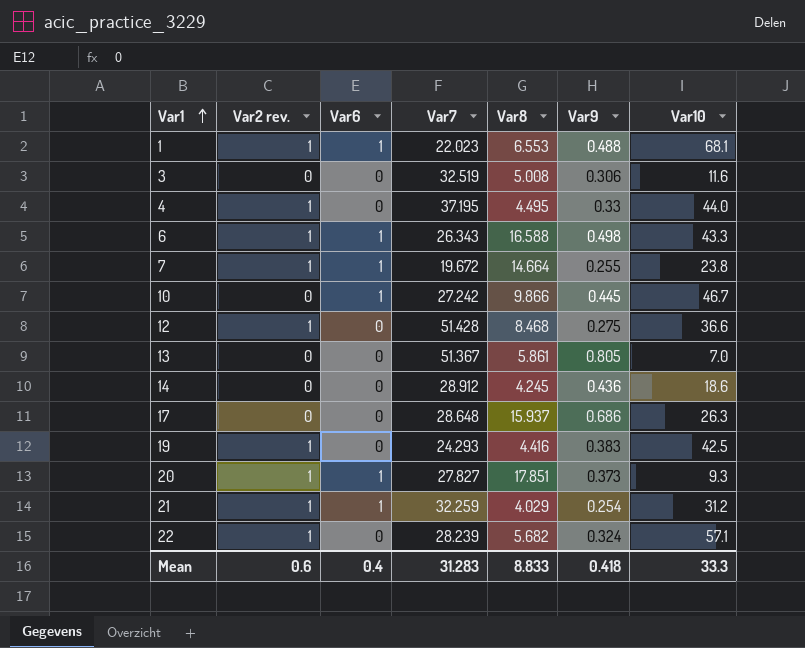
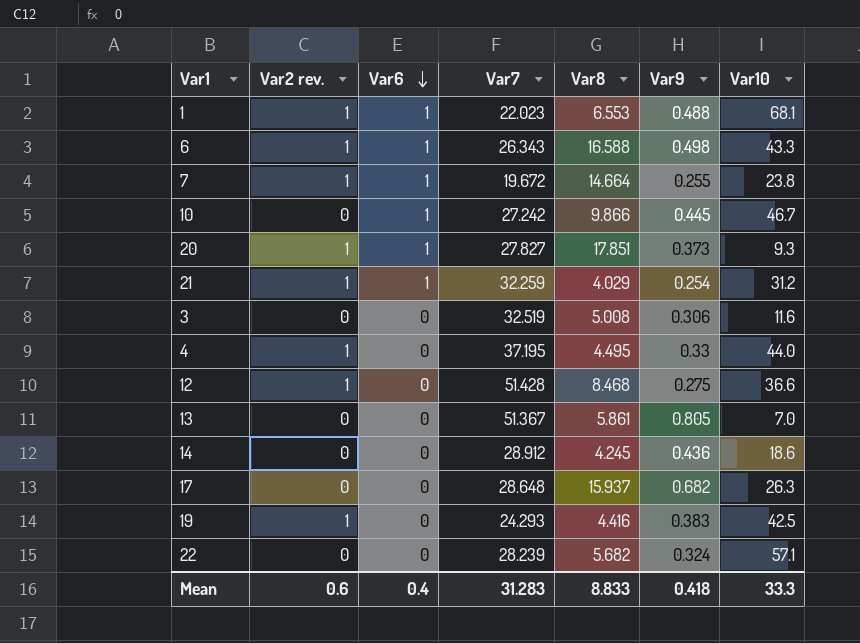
row order: Var1 ascending -> Var6 descending
17 | Var9: 0.686 -> 0.682
22 | Var2 rev.: 1 -> 0

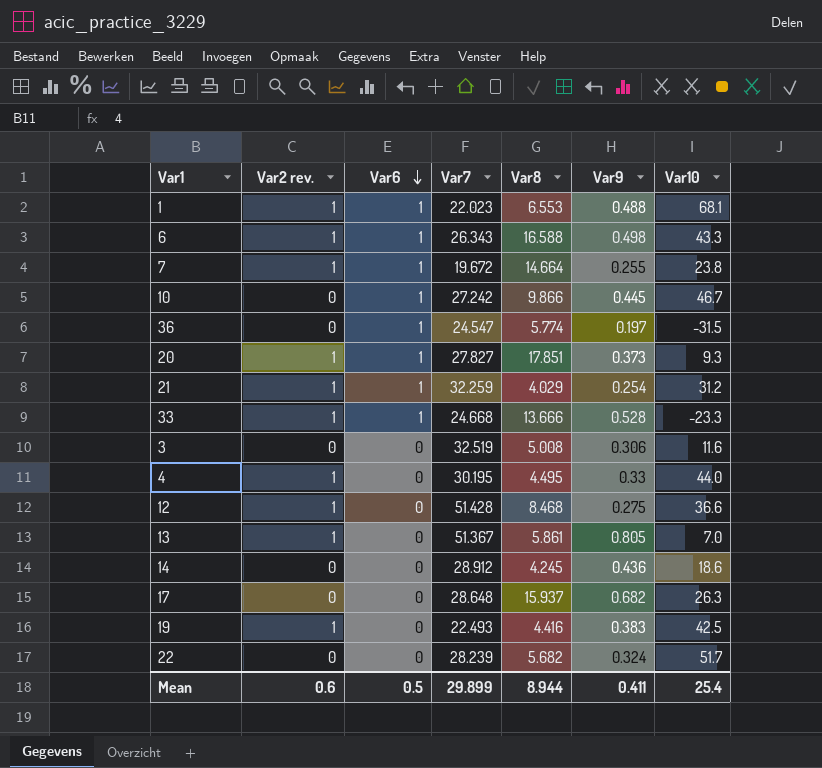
row 36: none -> 0 | 1 | 24.547 | 5.774 | 0.197 | -31.5
row 33: none -> 1 | 1 | 24.668 | 13.666 | 0.528 | -23.3
4 | Var7: 37.195 -> 30.195
13 | Var2 rev.: 0 -> 1
19 | Var7: 24.293 -> 22.493
22 | Var10: 57.1 -> 51.7
Mean | Var6: 0.4 -> 0.5
Mean | Var7: 31.283 -> 29.899
Mean | Var8: 8.833 -> 8.944
Mean | Var9: 0.418 -> 0.411
Mean | Var10: 33.3 -> 25.4

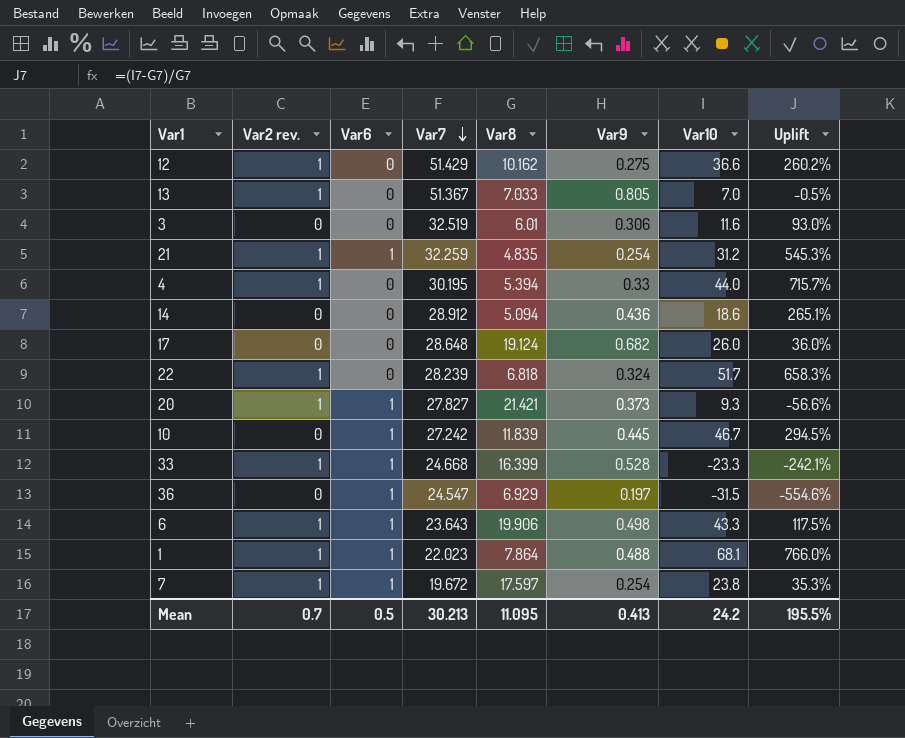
row order: Var6 descending -> Var7 descending
column Uplift | formula: none -> ([Var10] - [Var8]) / [Var8]
row 19: 1 | 0 | 22.493 | 4.416 | 0.383 | 42.5 -> none
12 | Var7: 51.428 -> 51.429
12 | Var8: 8.468 -> 10.162
13 | Var8: 5.861 -> 7.033
3 | Var8: 5.008 -> 6.01
21 | Var8: 4.029 -> 4.835
4 | Var8: 4.495 -> 5.394
14 | Var8: 4.245 -> 5.094
17 | Var8: 15.937 -> 19.124
17 | Var10: 26.3 -> 26.0
22 | Var2 rev.: 0 -> 1
22 | Var8: 5.682 -> 6.818
20 | Var8: 17.851 -> 21.421
10 | Var8: 9.866 -> 11.839
33 | Var8: 13.666 -> 16.399
36 | Var8: 5.774 -> 6.929
6 | Var7: 26.343 -> 23.643
6 | Var8: 16.588 -> 19.906
1 | Var8: 6.553 -> 7.864
7 | Var8: 14.664 -> 17.597
7 | Var9: 0.255 -> 0.254
Mean | Var2 rev.: 0.6 -> 0.7
Mean | Var7: 29.899 -> 30.213
Mean | Var8: 8.944 -> 11.095
Mean | Var9: 0.411 -> 0.413
Mean | Var10: 25.4 -> 24.2

